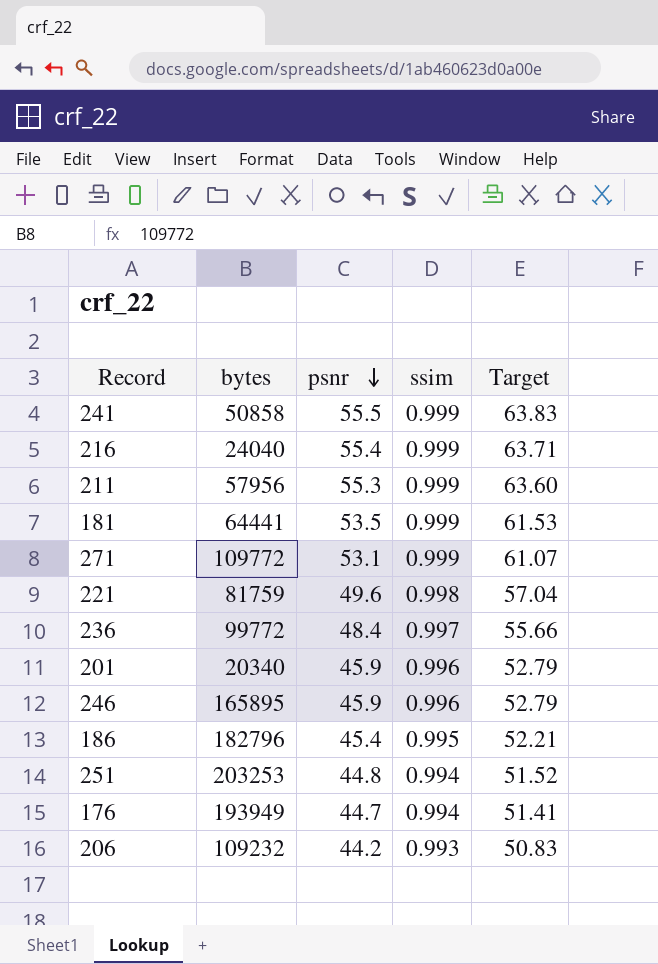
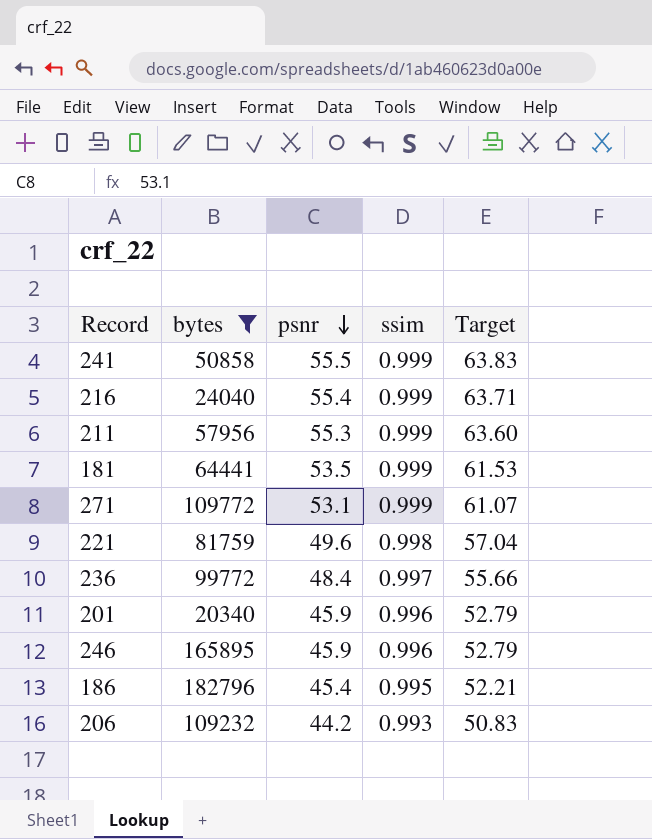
filter: none -> bytes <= 182796

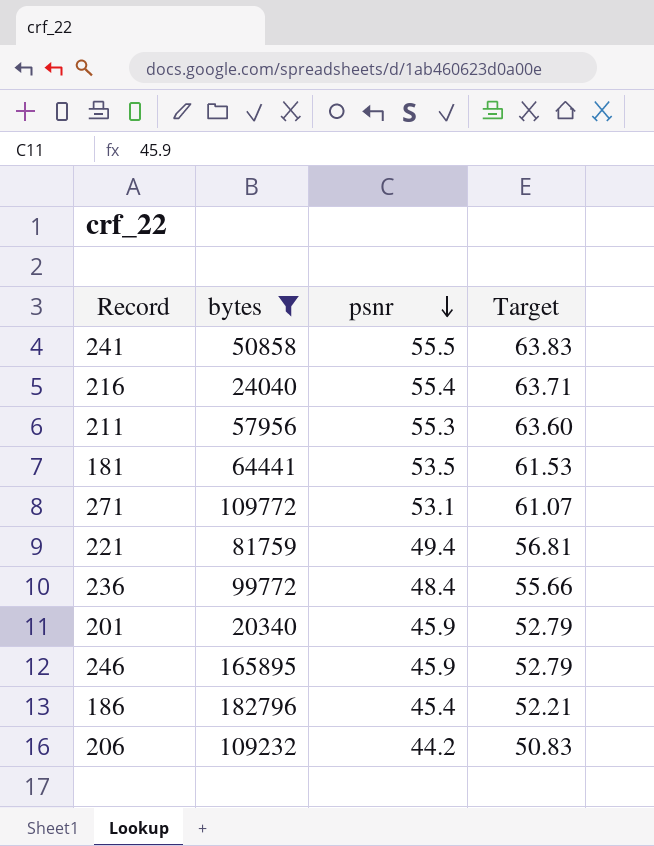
column ssim | position: 4 -> none
221 | psnr: 49.6 -> 49.4
221 | Target: 57.04 -> 56.81

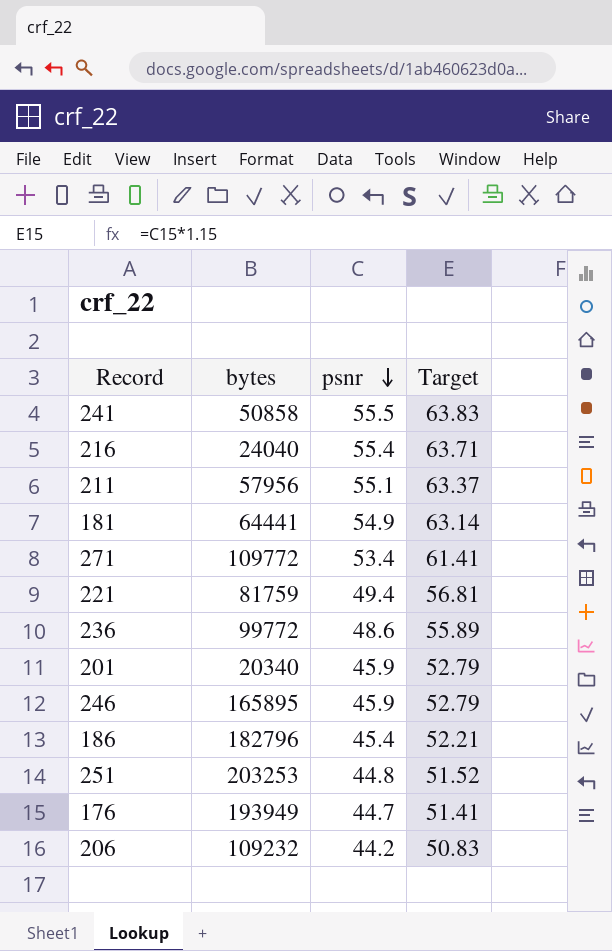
filter: bytes <= 182796 -> none
211 | psnr: 55.3 -> 55.1
211 | Target: 63.60 -> 63.37
181 | psnr: 53.5 -> 54.9
181 | Target: 61.53 -> 63.14
271 | psnr: 53.1 -> 53.4
271 | Target: 61.07 -> 61.41
236 | psnr: 48.4 -> 48.6
236 | Target: 55.66 -> 55.89

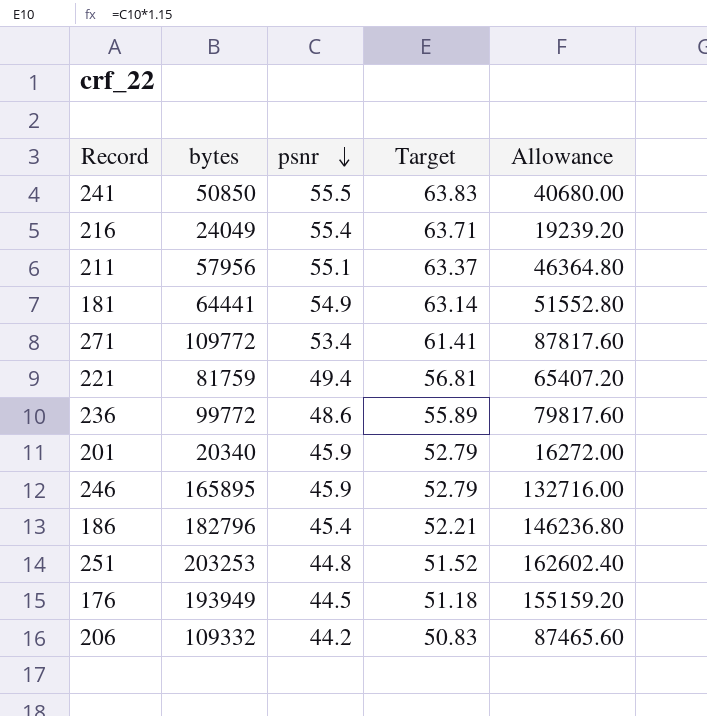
column Allowance | formula: none -> [bytes] * 0.8
241 | bytes: 50858 -> 50850
216 | bytes: 24040 -> 24049
176 | psnr: 44.7 -> 44.5
176 | Target: 51.41 -> 51.18
206 | bytes: 109232 -> 109332

